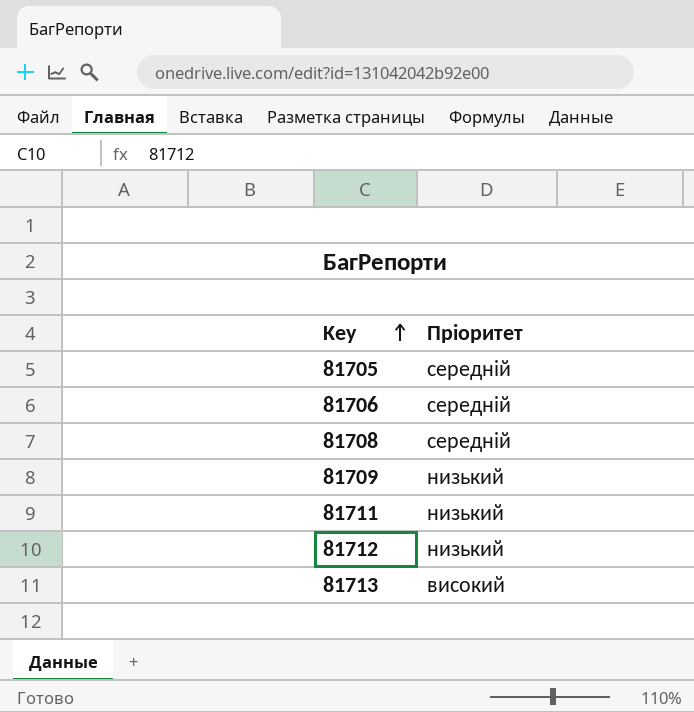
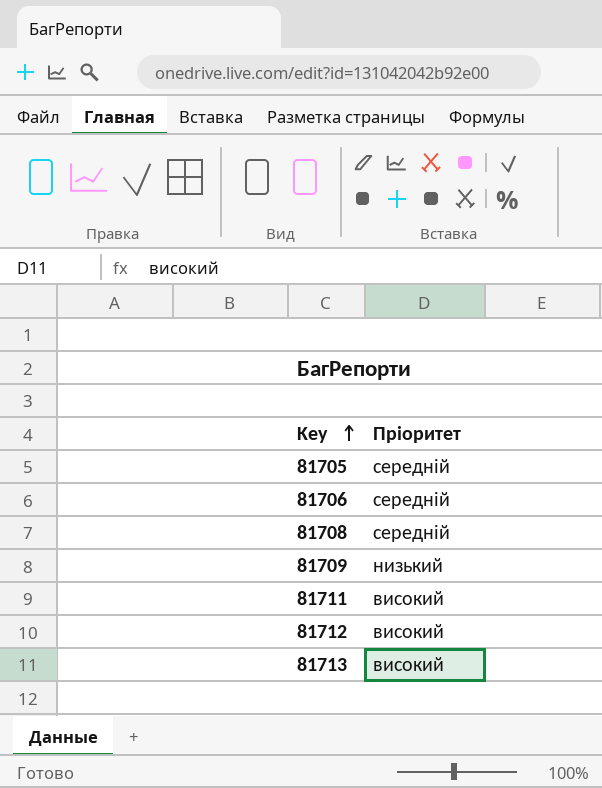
81711 | Пріоритет: низький -> високий
81712 | Пріоритет: низький -> високий

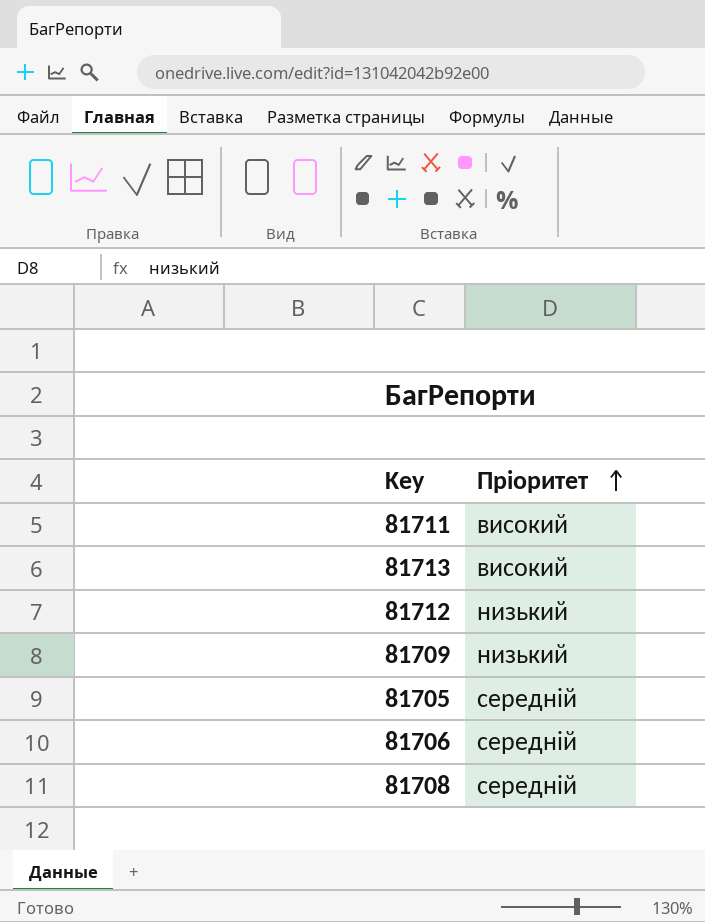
row order: Key ascending -> Пріоритет ascending
81712 | Пріоритет: високий -> низький

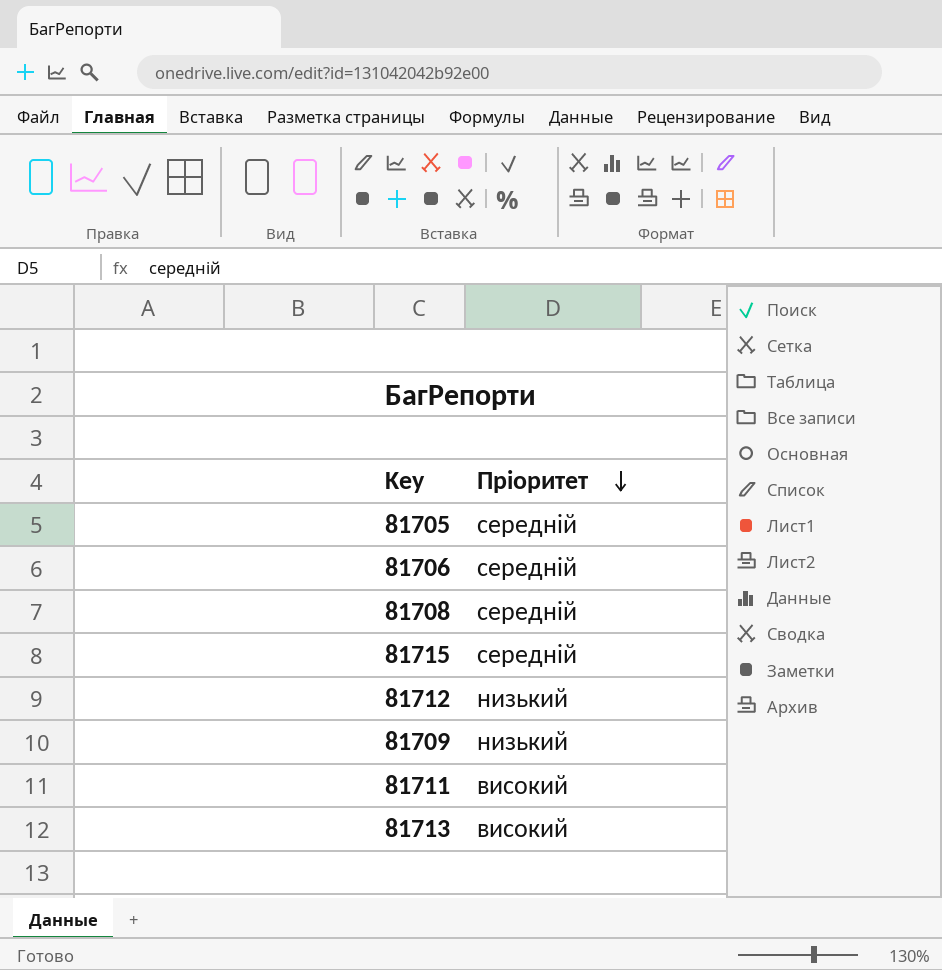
row order: Пріоритет ascending -> Пріоритет descending
row 81715: none -> середній

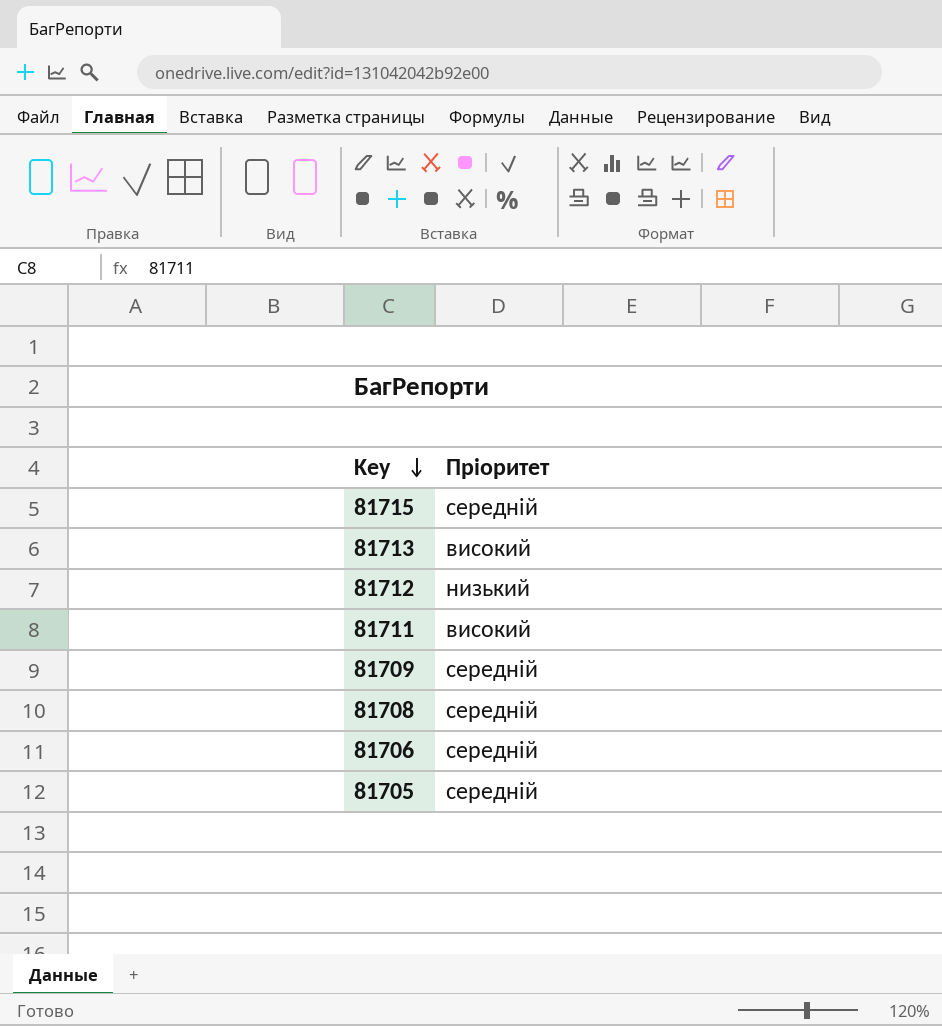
row order: Пріоритет descending -> Key descending
81709 | Пріоритет: низький -> середній

